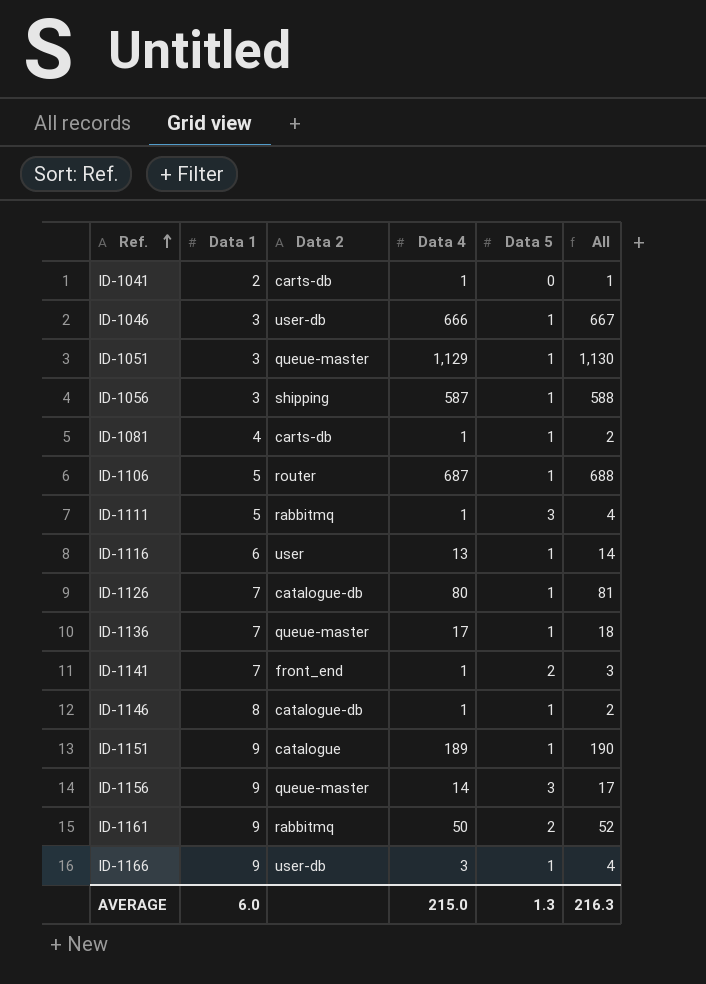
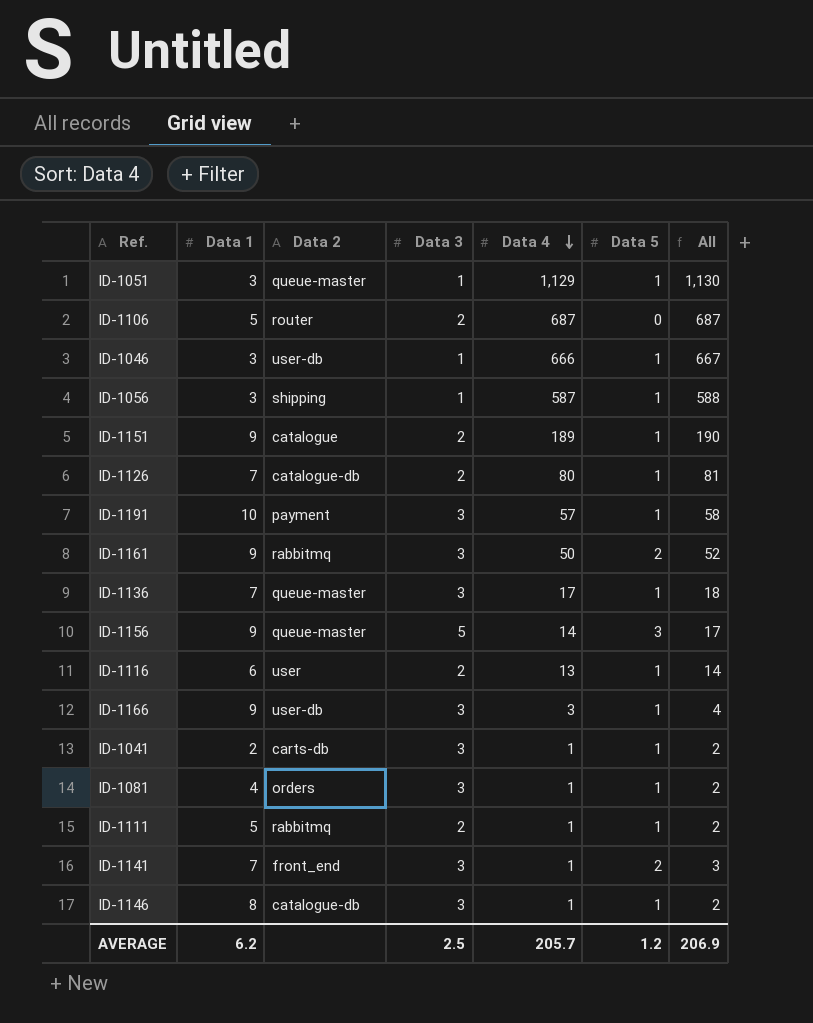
row order: Ref. ascending -> Data 4 descending
column Data 3 | position: none -> 4
ID-1106 | Data 5: 1 -> 0
ID-1106 | All: 688 -> 687
row ID-1191: none -> 10 | payment | 3 | 57 | 1 | 58
ID-1041 | Data 5: 0 -> 1
ID-1041 | All: 1 -> 2
ID-1081 | Data 2: carts-db -> orders
ID-1111 | Data 5: 3 -> 1
ID-1111 | All: 4 -> 2
AVERAGE | Data 1: 6.0 -> 6.2
AVERAGE | Data 4: 215.0 -> 205.7
AVERAGE | Data 5: 1.3 -> 1.2
AVERAGE | All: 216.3 -> 206.9

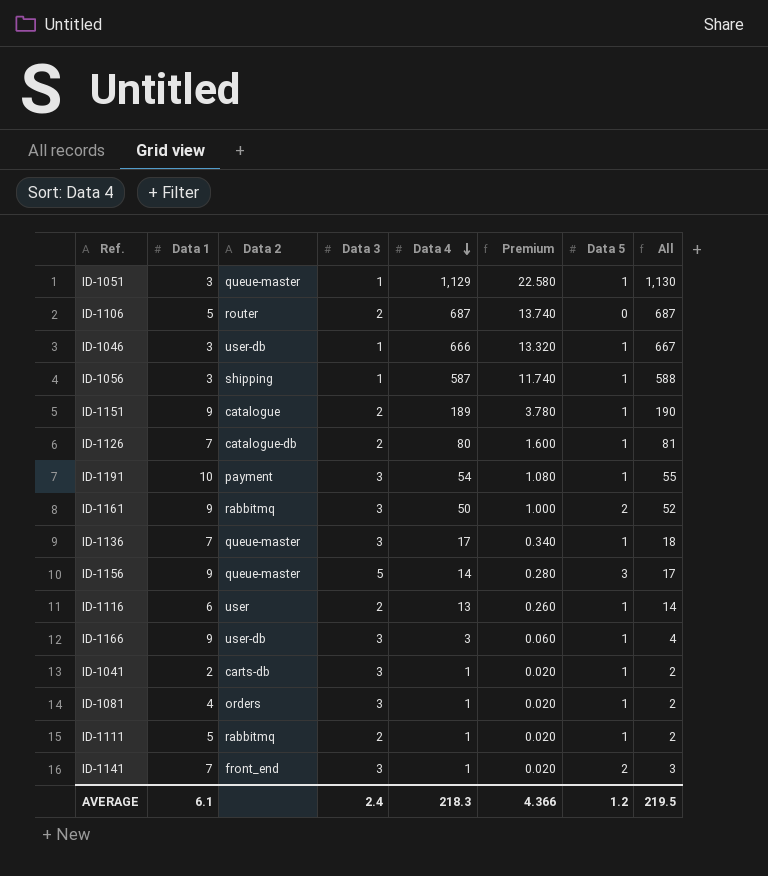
column Premium | formula: none -> [Data 4] * 0.02
row ID-1146: 8 | catalogue-db | 3 | 1 | 1 | 2 -> none
ID-1191 | Data 4: 57 -> 54
ID-1191 | All: 58 -> 55
AVERAGE | Data 1: 6.2 -> 6.1
AVERAGE | Data 3: 2.5 -> 2.4
AVERAGE | Data 4: 205.7 -> 218.3
AVERAGE | All: 206.9 -> 219.5

